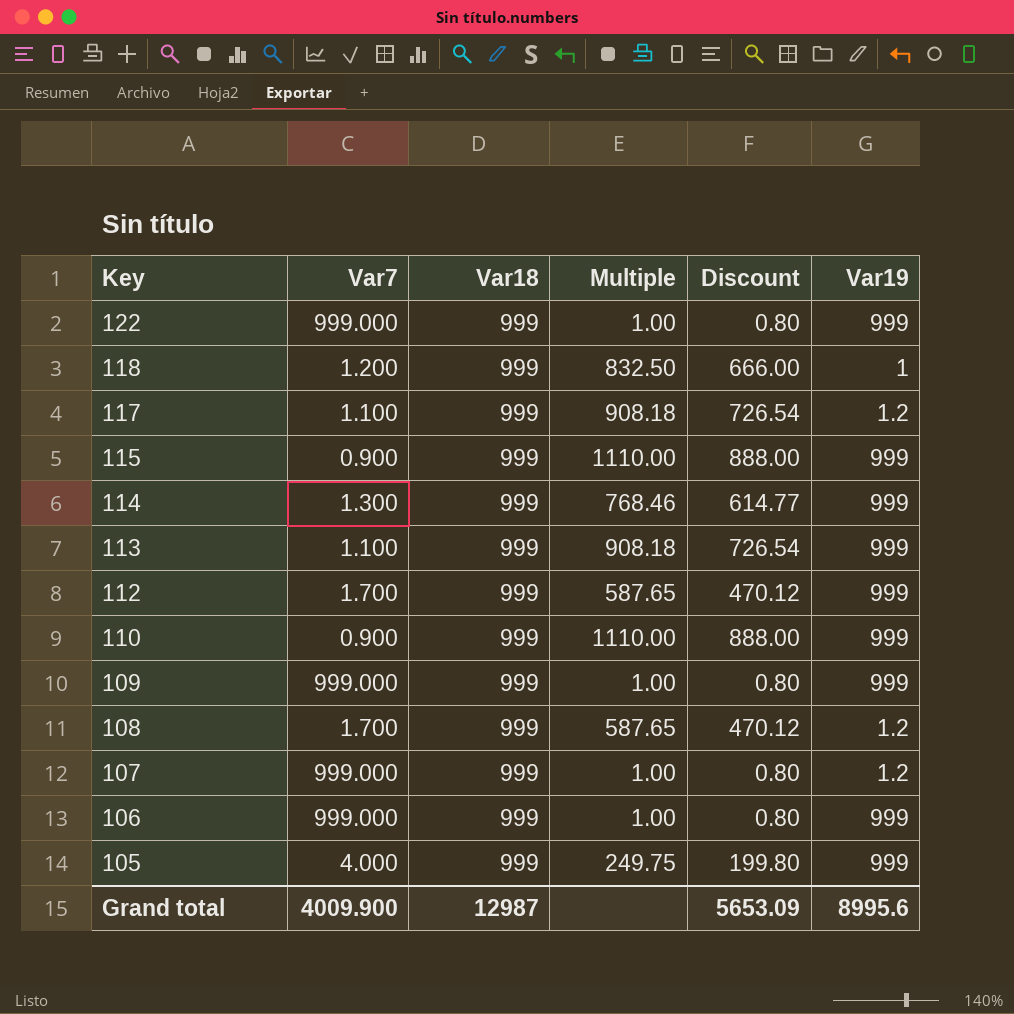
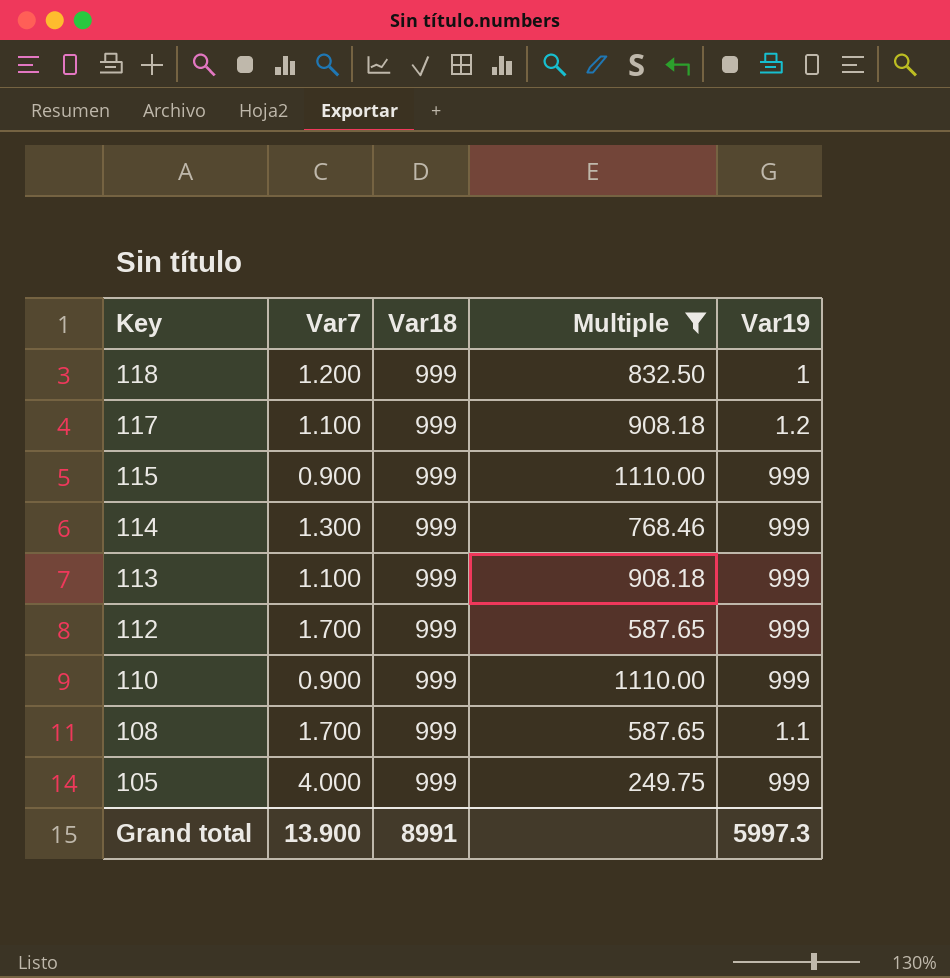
filter: none -> Multiple != 1.00
column Discount | formula: [Multiple] * 0.8 -> none
108 | Var19: 1.2 -> 1.1
Grand total | Var7: 4009.900 -> 13.900
Grand total | Var18: 12987 -> 8991
Grand total | Var19: 8995.6 -> 5997.3

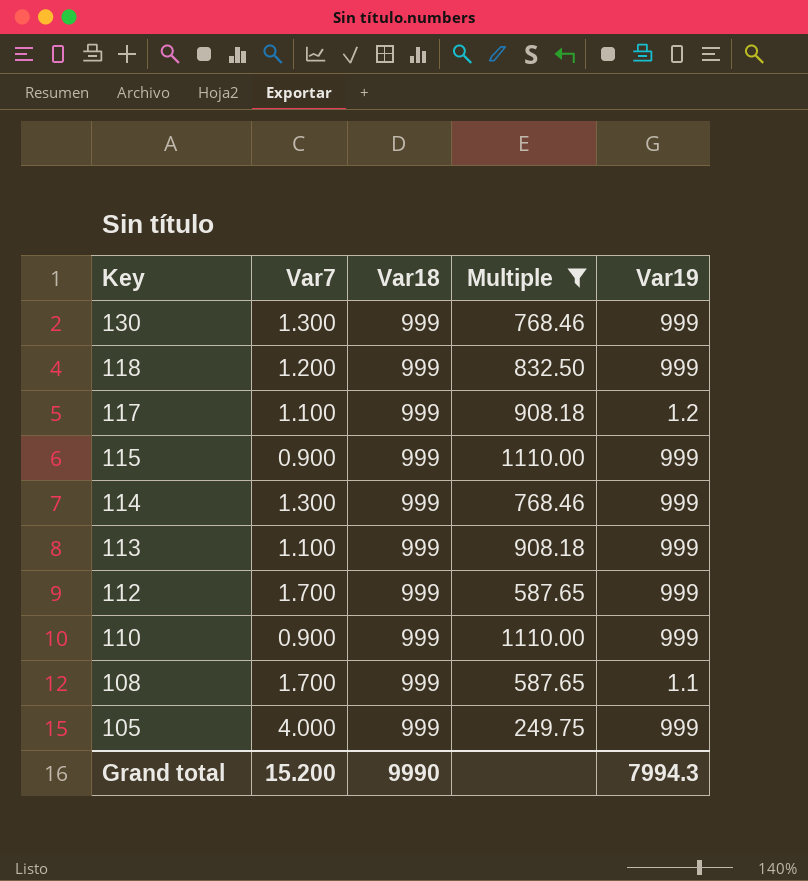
row 130: none -> 1.300 | 999 | 768.46 | 999
118 | Var19: 1 -> 999
Grand total | Var7: 13.900 -> 15.200
Grand total | Var18: 8991 -> 9990
Grand total | Var19: 5997.3 -> 7994.3

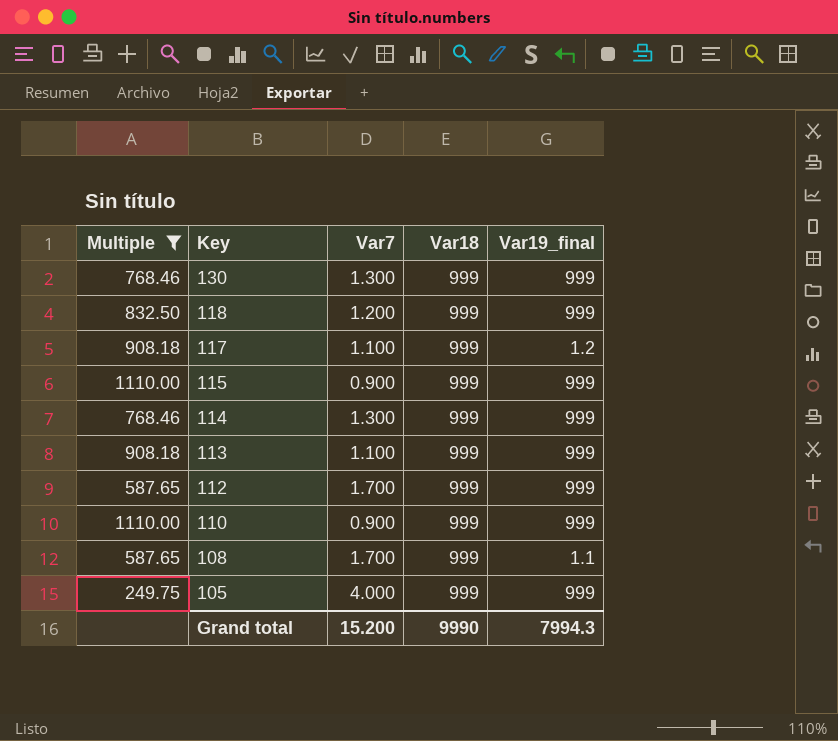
column Multiple | position: 4 -> 1
column name: Var19 -> Var19_final

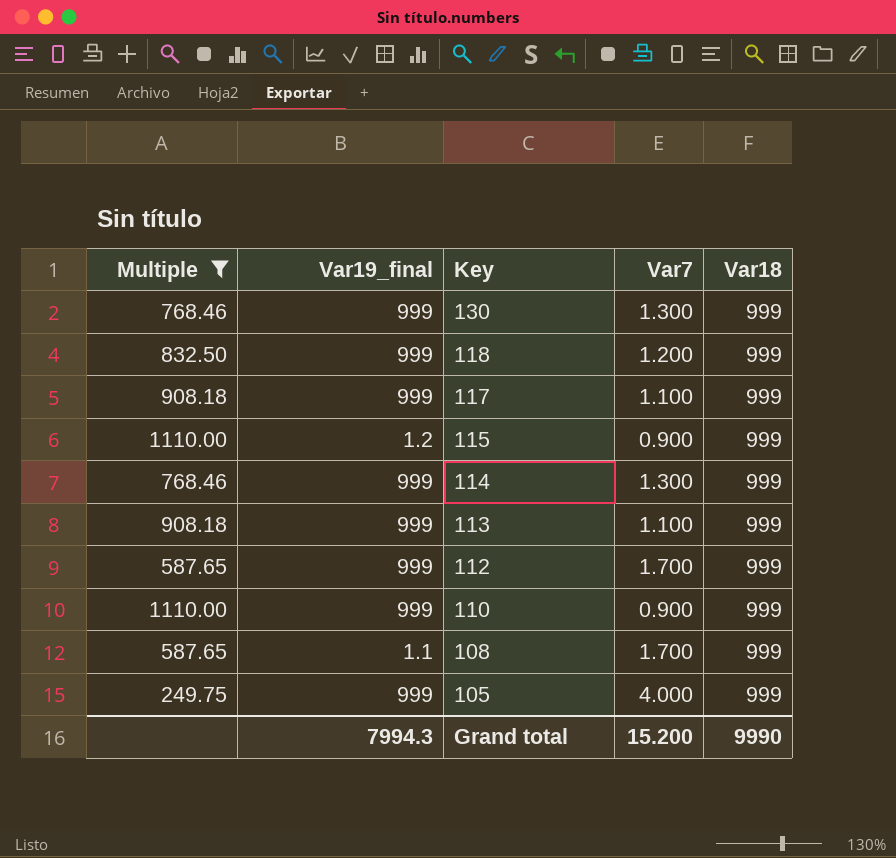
column Var19_final | position: 5 -> 2
117 | Var19_final: 1.2 -> 999
115 | Var19_final: 999 -> 1.2

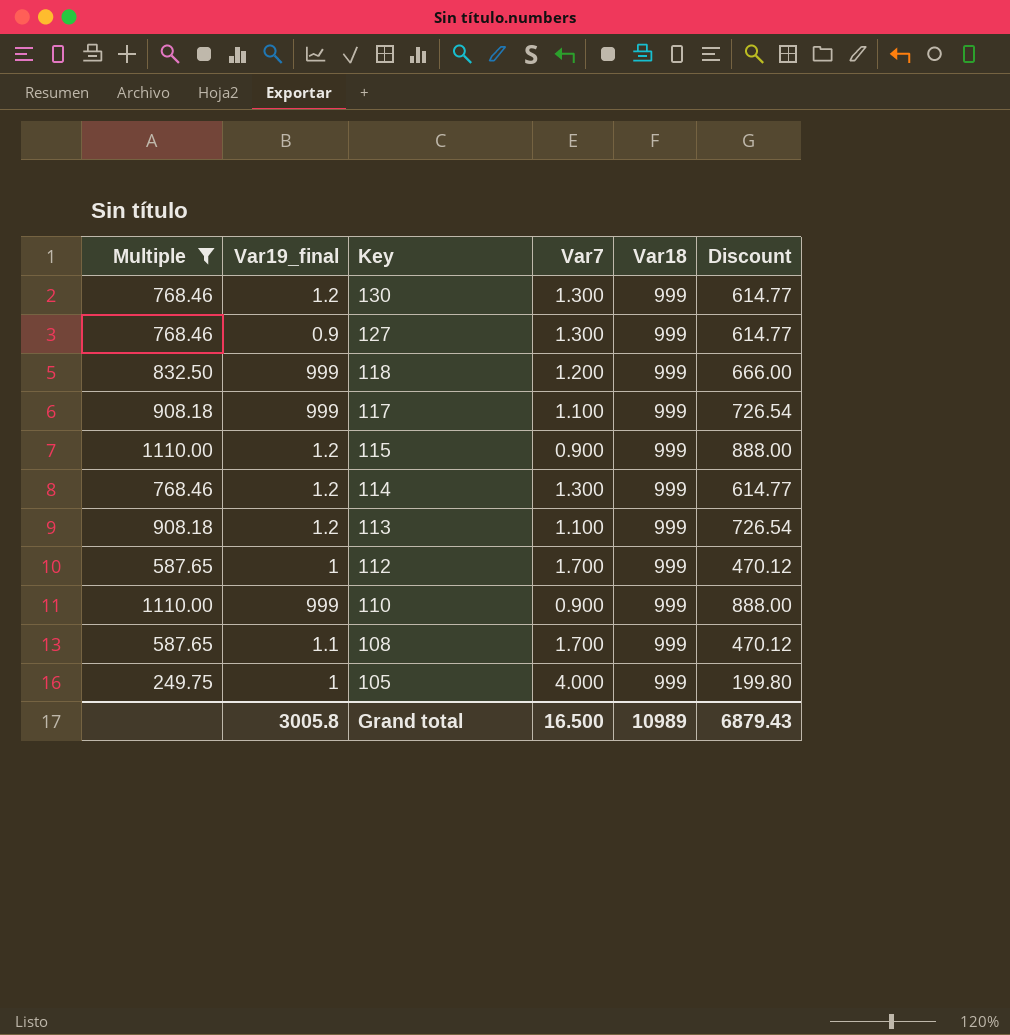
column Discount | formula: none -> [Multiple] * 0.8
130 | Var19_final: 999 -> 1.2
row 127: none -> 768.46 | 0.9 | 1.300 | 999 | 614.77
114 | Var19_final: 999 -> 1.2
113 | Var19_final: 999 -> 1.2
112 | Var19_final: 999 -> 1
105 | Var19_final: 999 -> 1
Grand total | Var19_final: 7994.3 -> 3005.8
Grand total | Var7: 15.200 -> 16.500
Grand total | Var18: 9990 -> 10989

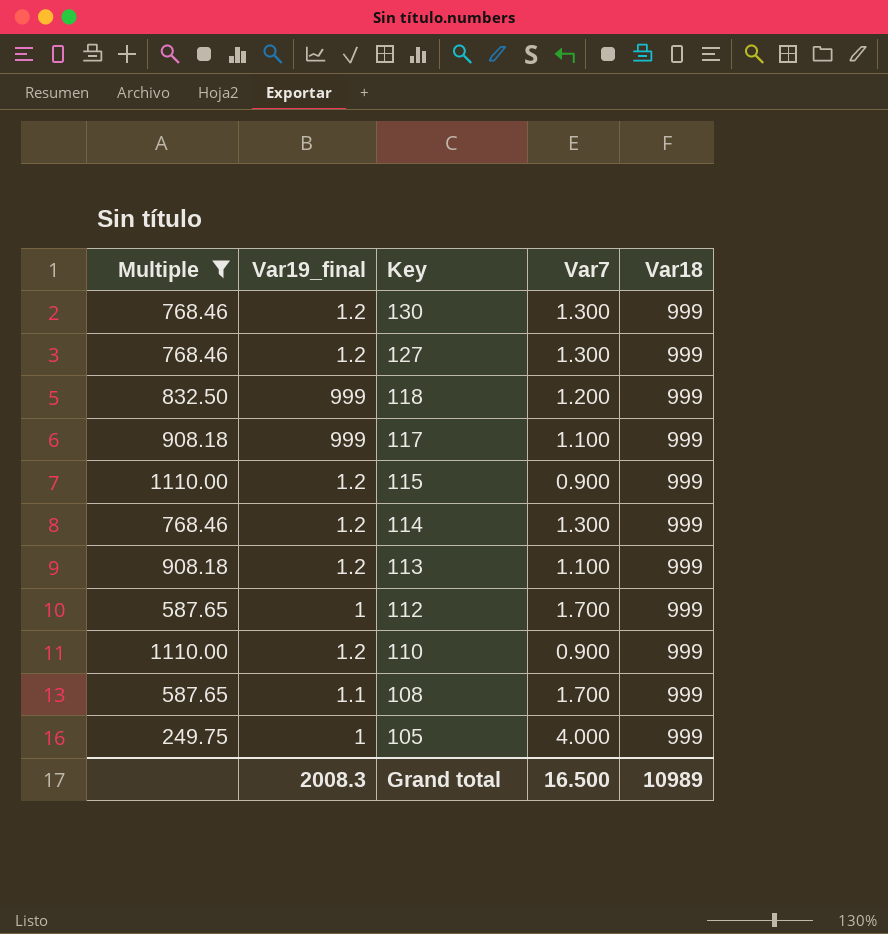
column Discount | formula: [Multiple] * 0.8 -> none
127 | Var19_final: 0.9 -> 1.2
110 | Var19_final: 999 -> 1.2
Grand total | Var19_final: 3005.8 -> 2008.3

